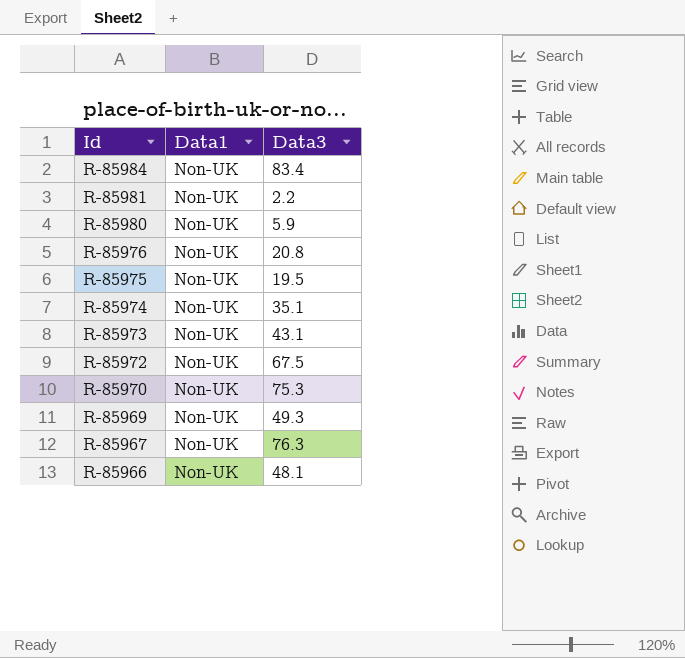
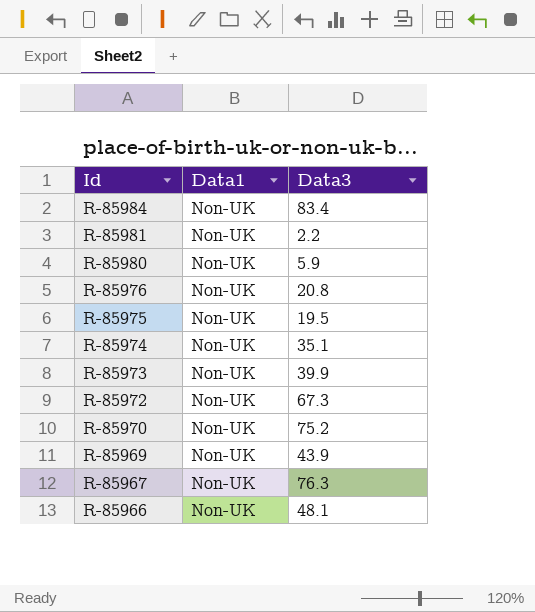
R-85973 | Data3: 43.1 -> 39.9
R-85972 | Data3: 67.5 -> 67.3
R-85970 | Data3: 75.3 -> 75.2
R-85969 | Data3: 49.3 -> 43.9

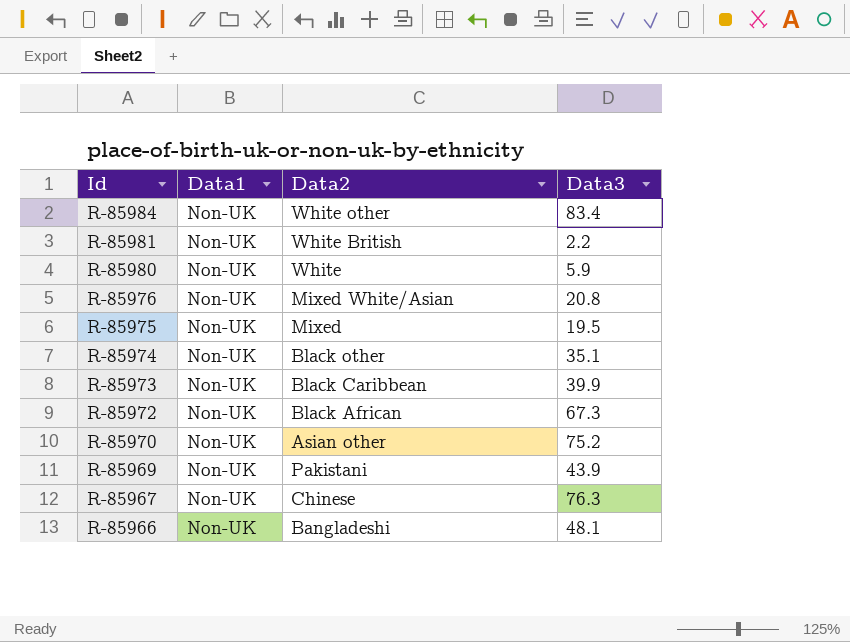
column Data2 | position: none -> 3

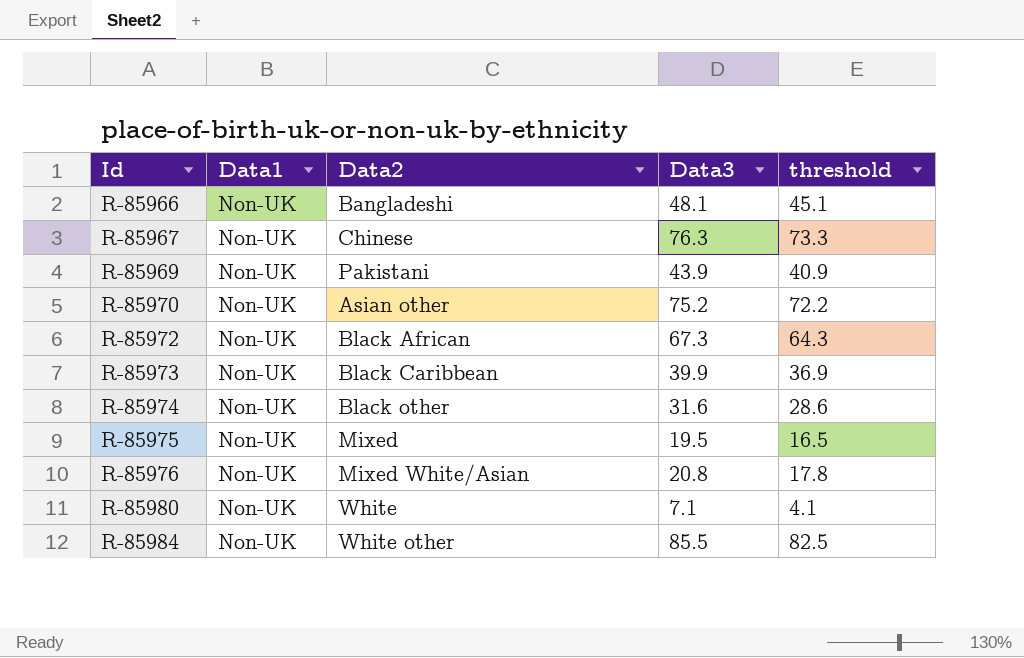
row order: Id descending -> Id ascending
column threshold | formula: none -> [Data3] - 3
row R-85981: Non-UK | White British | 2.2 -> none
R-85974 | Data3: 35.1 -> 31.6
R-85980 | Data3: 5.9 -> 7.1
R-85984 | Data3: 83.4 -> 85.5

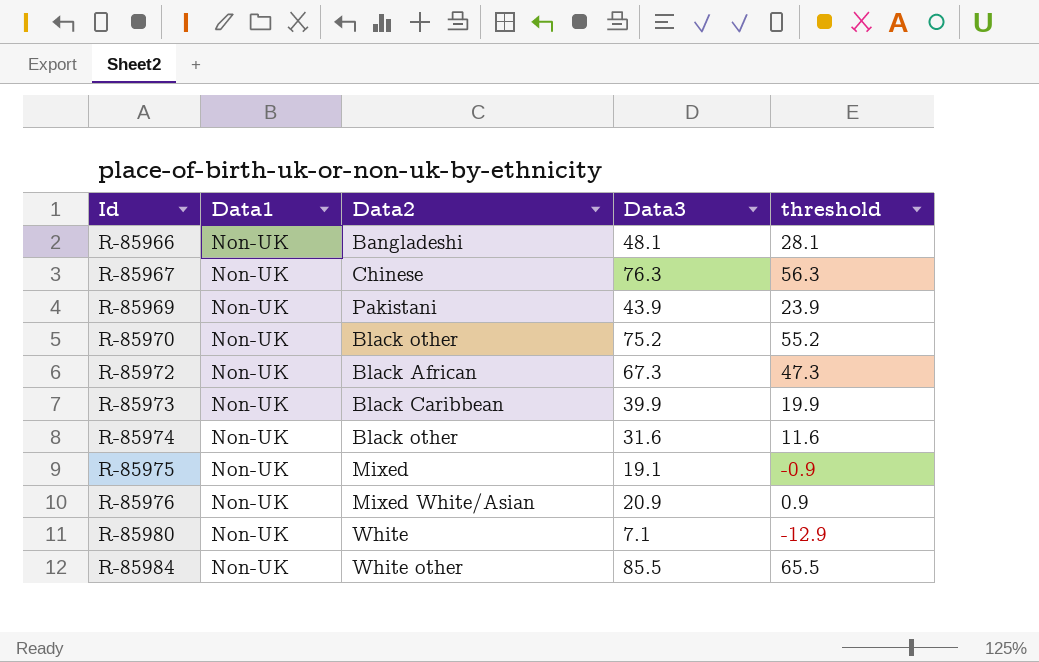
column threshold | formula: [Data3] - 3 -> [Data3] - 20
R-85970 | Data2: Asian other -> Black other
R-85975 | Data3: 19.5 -> 19.1
R-85976 | Data3: 20.8 -> 20.9

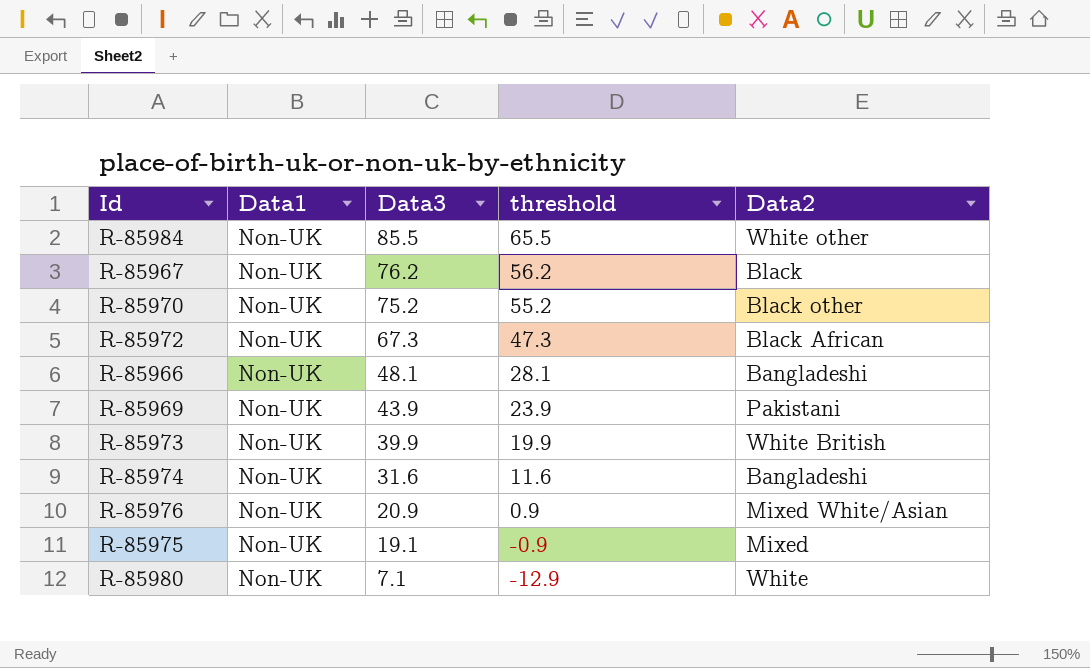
row order: Id ascending -> Data3 descending
column Data2 | position: 3 -> 5
R-85967 | Data3: 76.3 -> 76.2
R-85967 | threshold: 56.3 -> 56.2
R-85967 | Data2: Chinese -> Black
R-85973 | Data2: Black Caribbean -> White British
R-85974 | Data2: Black other -> Bangladeshi

